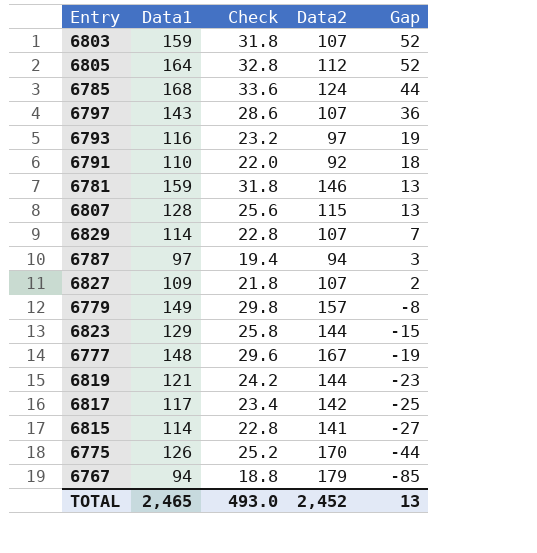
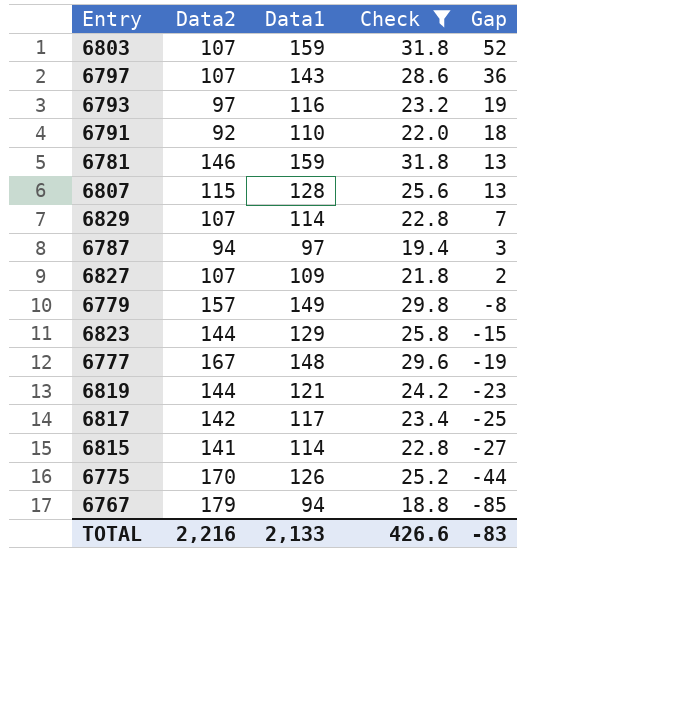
filter: none -> Check <= 31.8
column Data2 | position: 4 -> 2
TOTAL | Data2: 2,452 -> 2,216
TOTAL | Data1: 2,465 -> 2,133
TOTAL | Check: 493.0 -> 426.6
TOTAL | Gap: 13 -> -83

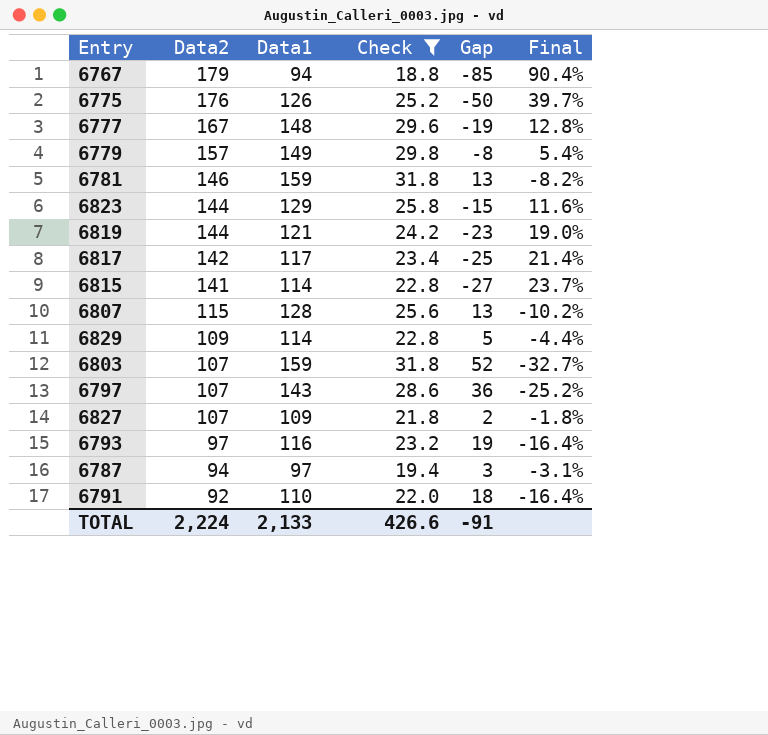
row order: Gap descending -> Data2 descending
column Final | formula: none -> ([Data2] - [Data1]) / [Data1]
6775 | Data2: 170 -> 176
6775 | Gap: -44 -> -50
6829 | Data2: 107 -> 109
6829 | Gap: 7 -> 5
TOTAL | Data2: 2,216 -> 2,224
TOTAL | Gap: -83 -> -91

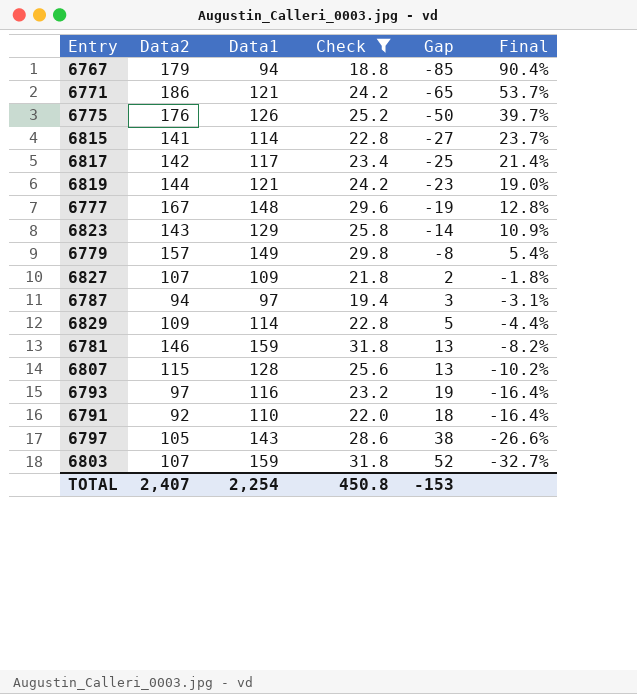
row order: Data2 descending -> Final descending
row 6771: none -> 186 | 121 | 24.2 | -65 | 53.7%
6823 | Data2: 144 -> 143
6823 | Gap: -15 -> -14
6823 | Final: 11.6% -> 10.9%
6797 | Data2: 107 -> 105
6797 | Gap: 36 -> 38
6797 | Final: -25.2% -> -26.6%
TOTAL | Data2: 2,224 -> 2,407
TOTAL | Data1: 2,133 -> 2,254
TOTAL | Check: 426.6 -> 450.8
TOTAL | Gap: -91 -> -153

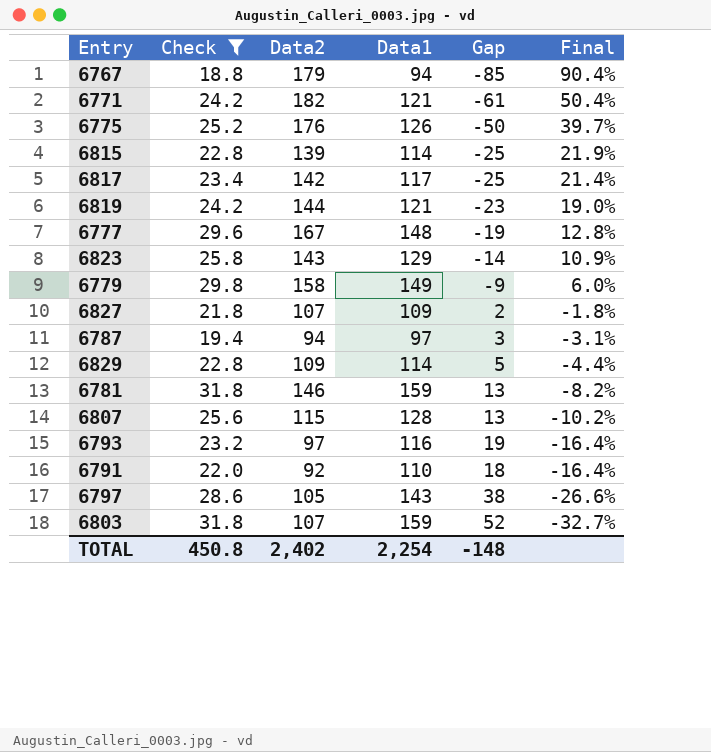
column Check | position: 4 -> 2
6771 | Data2: 186 -> 182
6771 | Gap: -65 -> -61
6771 | Final: 53.7% -> 50.4%
6815 | Data2: 141 -> 139
6815 | Gap: -27 -> -25
6815 | Final: 23.7% -> 21.9%
6779 | Data2: 157 -> 158
6779 | Gap: -8 -> -9
6779 | Final: 5.4% -> 6.0%
TOTAL | Data2: 2,407 -> 2,402
TOTAL | Gap: -153 -> -148

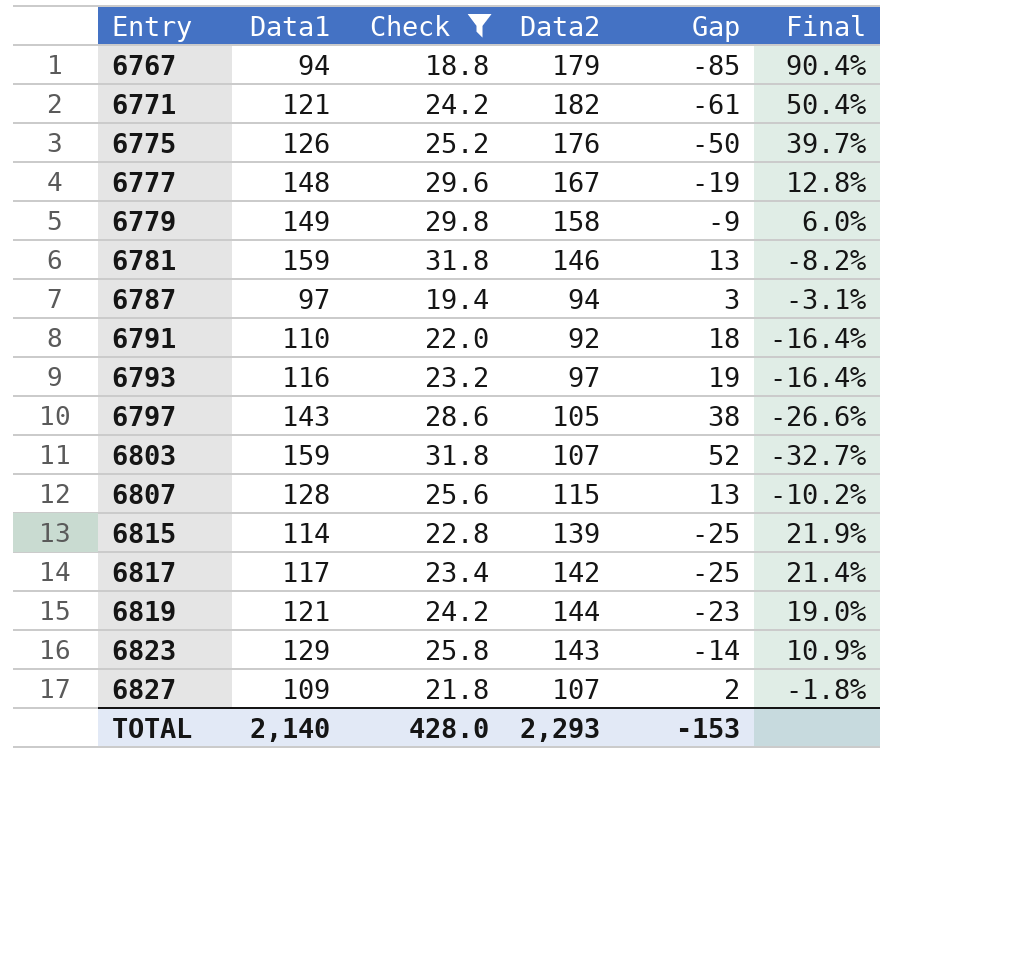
row order: Final descending -> Entry ascending
column Data1 | position: 4 -> 2
row 6829: 22.8 | 109 | 114 | 5 | -4.4% -> none
TOTAL | Data1: 2,254 -> 2,140
TOTAL | Check: 450.8 -> 428.0
TOTAL | Data2: 2,402 -> 2,293
TOTAL | Gap: -148 -> -153

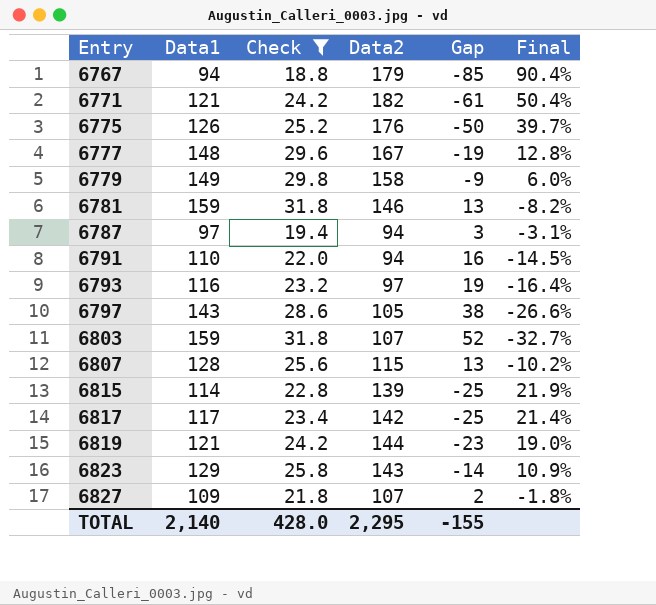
6791 | Data2: 92 -> 94
6791 | Gap: 18 -> 16
6791 | Final: -16.4% -> -14.5%
TOTAL | Data2: 2,293 -> 2,295
TOTAL | Gap: -153 -> -155

